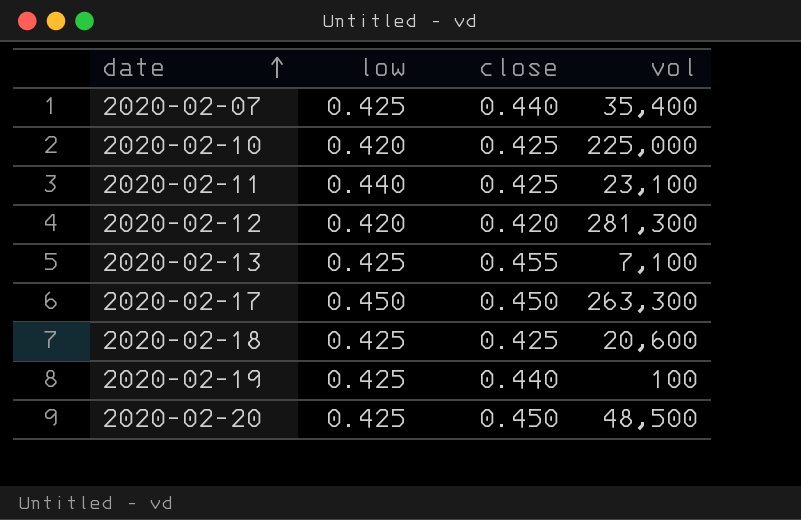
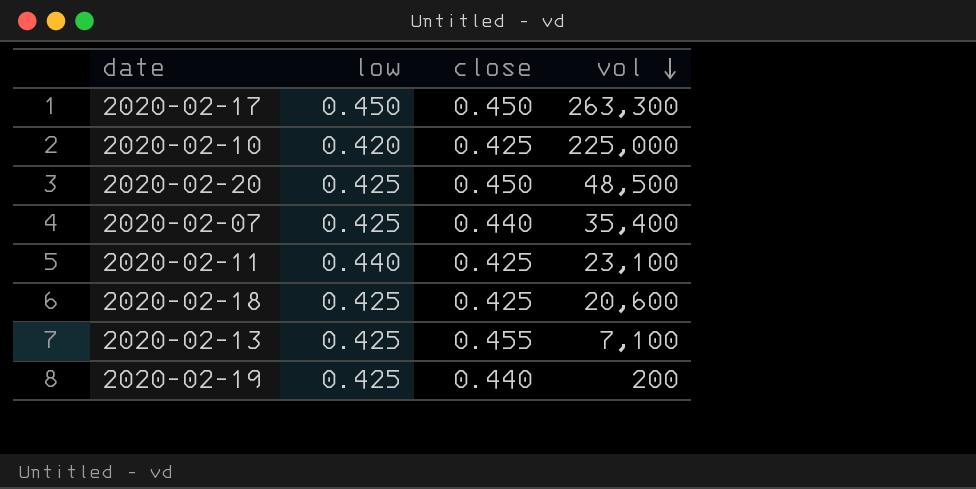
row order: date ascending -> vol descending
row 2020-02-12: 0.420 | 0.420 | 281,300 -> none
2020-02-19 | vol: 100 -> 200

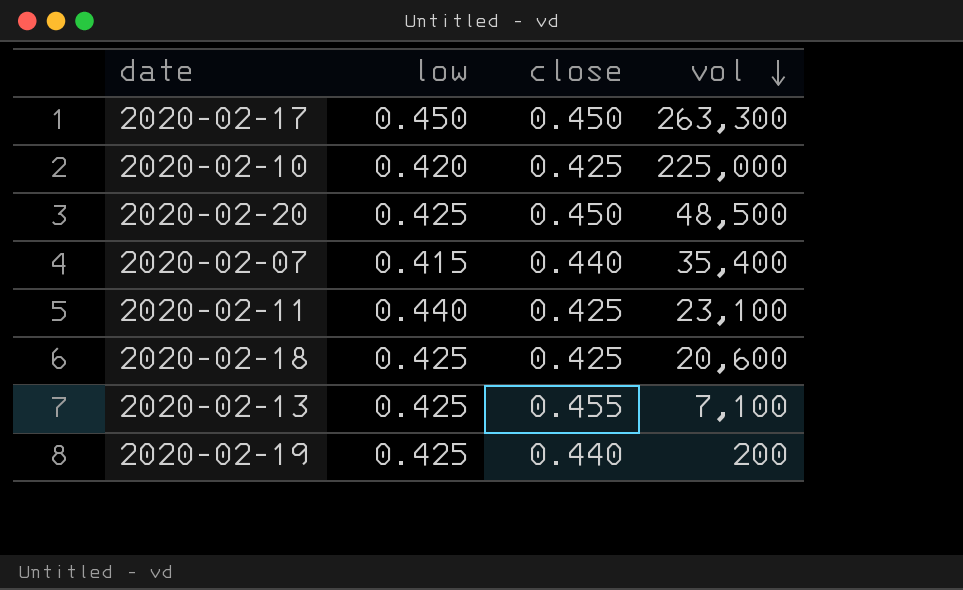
2020-02-07 | low: 0.425 -> 0.415

